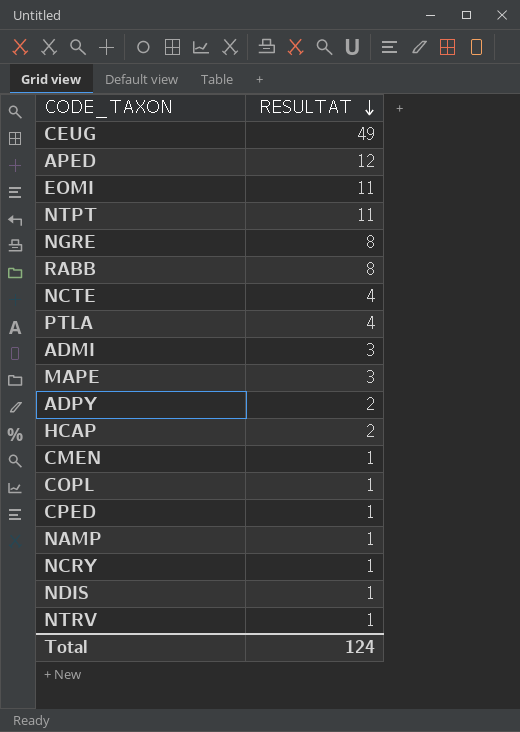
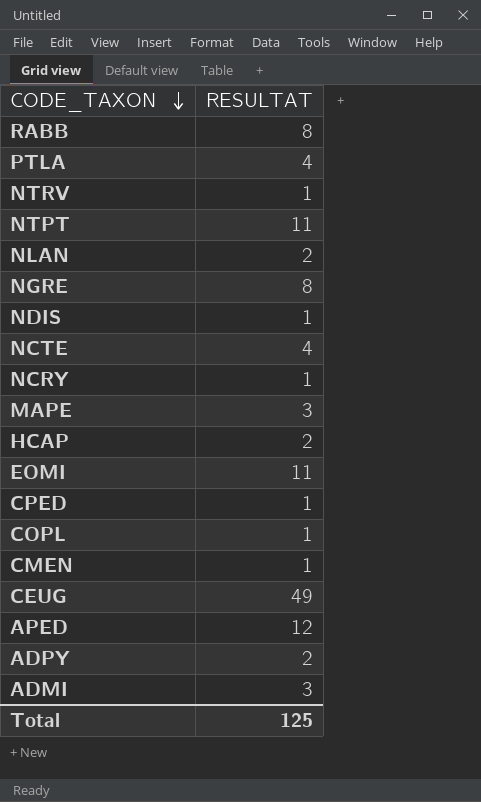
row order: RESULTAT descending -> CODE_TAXON descending
row NAMP: 1 -> none
row NLAN: none -> 2
Total | RESULTAT: 124 -> 125

